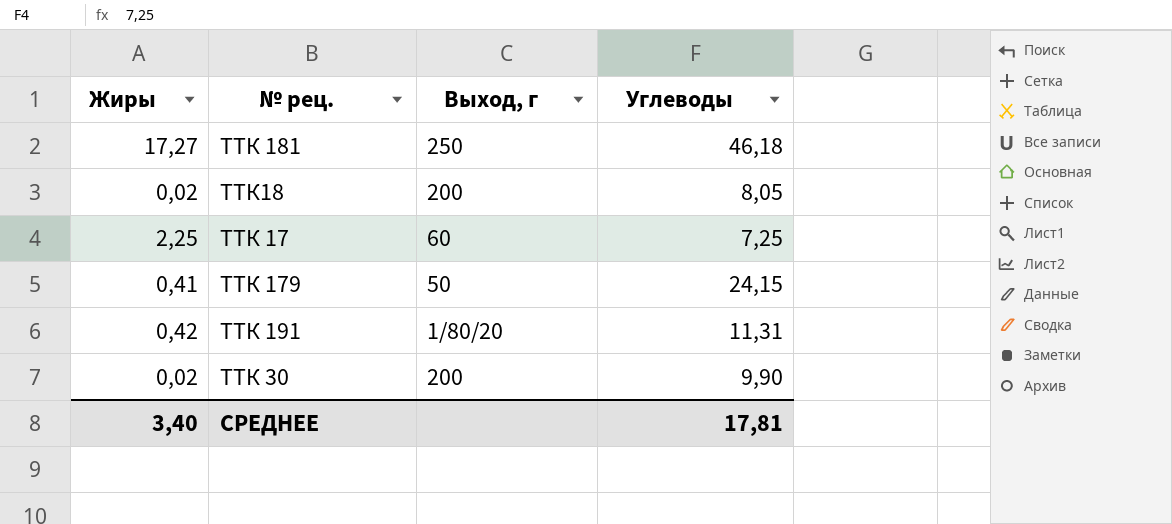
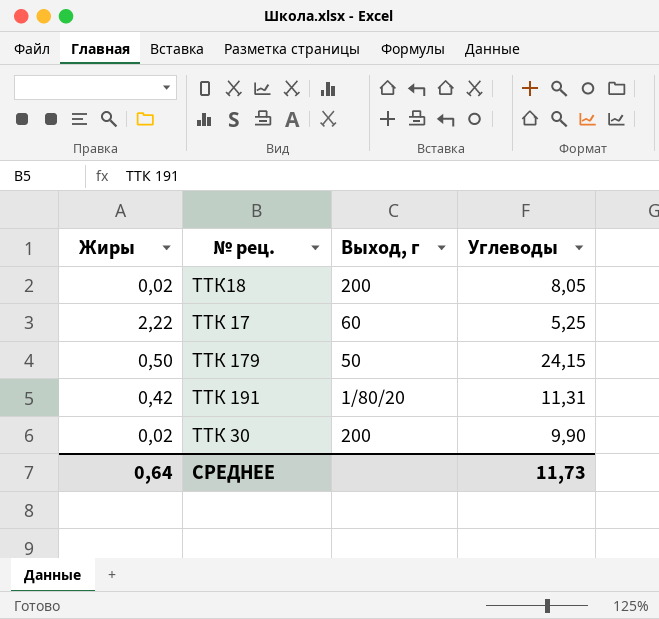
row ТТК 181: 17,27 | 250 | 46,18 -> none
ТТК 17 | Жиры: 2,25 -> 2,22
ТТК 17 | Углеводы: 7,25 -> 5,25
ТТК 179 | Жиры: 0,41 -> 0,50
СРЕДНЕЕ | Жиры: 3,40 -> 0,64
СРЕДНЕЕ | Углеводы: 17,81 -> 11,73

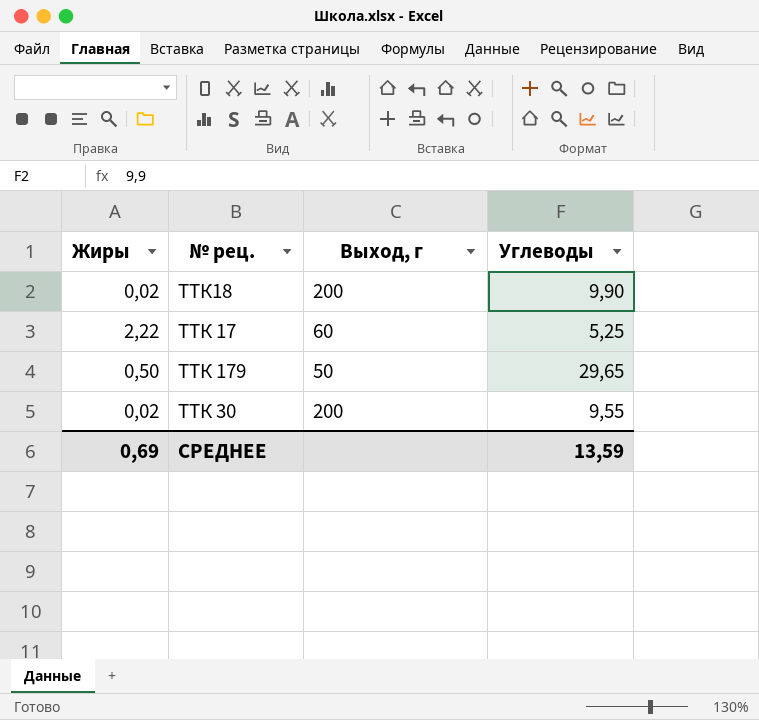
row ТТК 191: 0,42 | 1/80/20 | 11,31 -> none
ТТК18 | Углеводы: 8,05 -> 9,90
ТТК 179 | Углеводы: 24,15 -> 29,65
ТТК 30 | Углеводы: 9,90 -> 9,55
СРЕДНЕЕ | Жиры: 0,64 -> 0,69
СРЕДНЕЕ | Углеводы: 11,73 -> 13,59

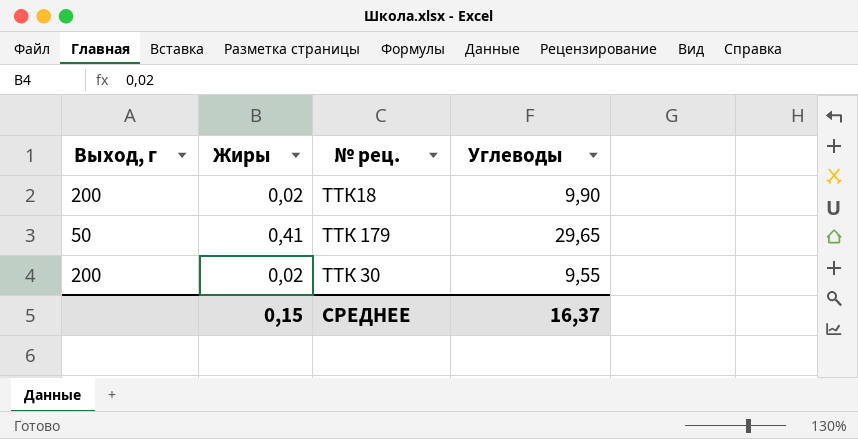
column Выход, г | position: 3 -> 1
row ТТК 17: 2,22 | 60 | 5,25 -> none
ТТК 179 | Жиры: 0,50 -> 0,41
СРЕДНЕЕ | Жиры: 0,69 -> 0,15
СРЕДНЕЕ | Углеводы: 13,59 -> 16,37

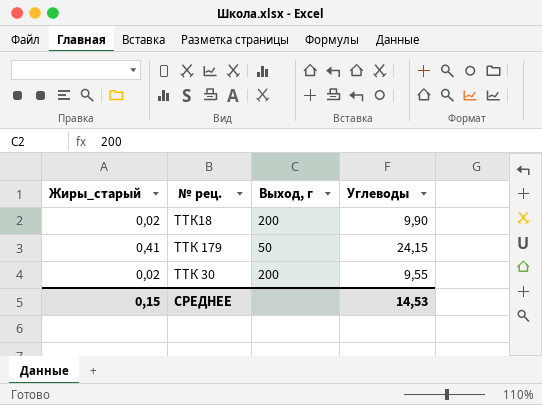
column name: Жиры -> Жиры_старый
column Выход, г | position: 1 -> 3
ТТК 179 | Углеводы: 29,65 -> 24,15
СРЕДНЕЕ | Углеводы: 16,37 -> 14,53

